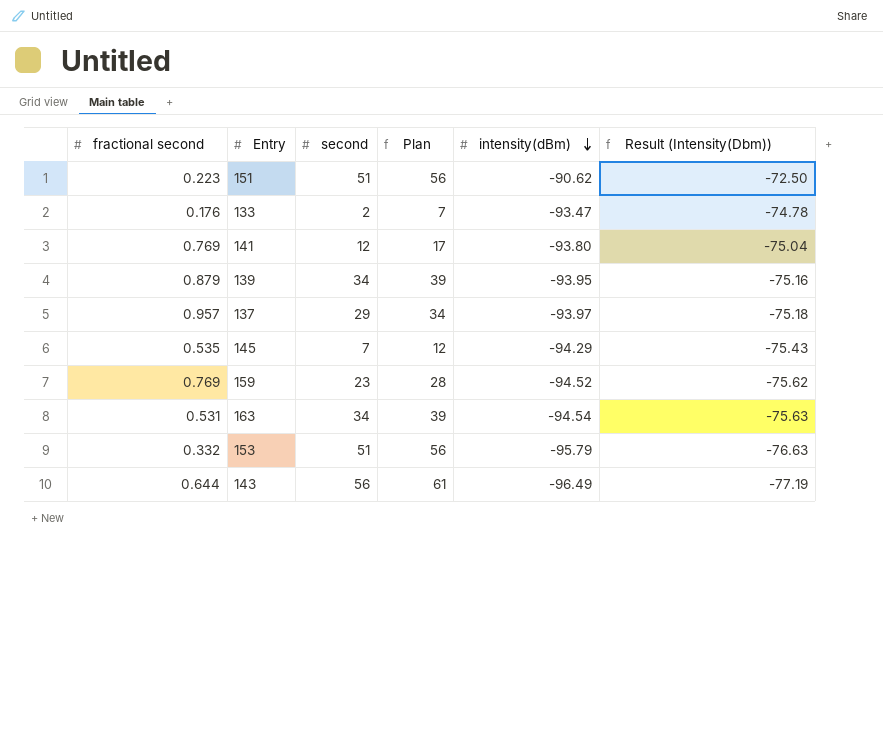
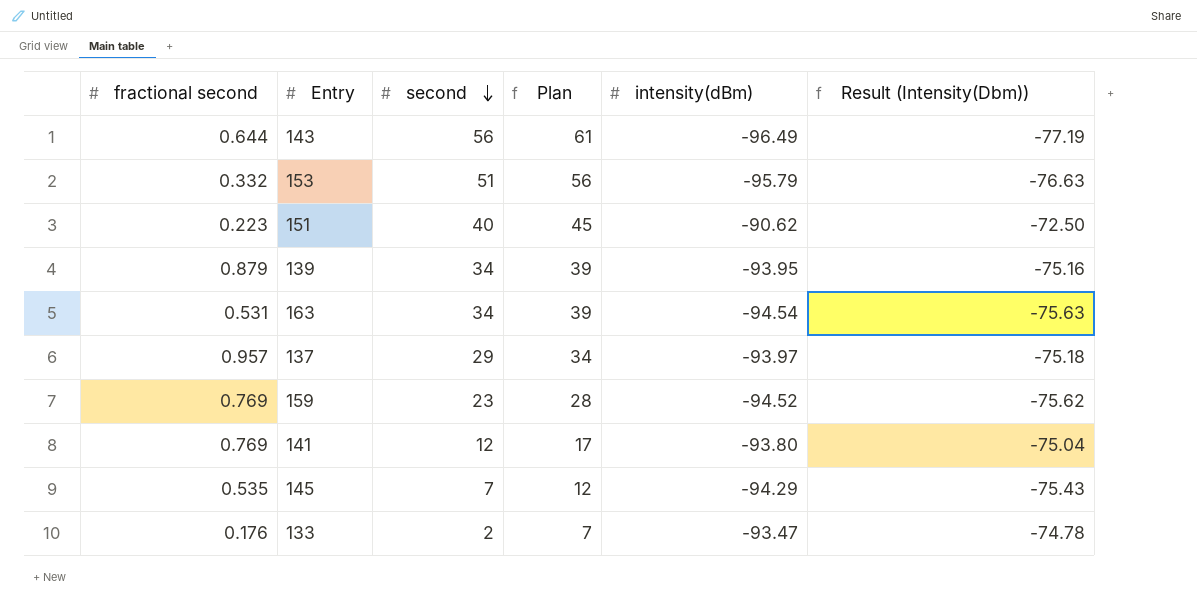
row order: intensity(dBm) descending -> second descending
151 | second: 51 -> 40
151 | Plan: 56 -> 45

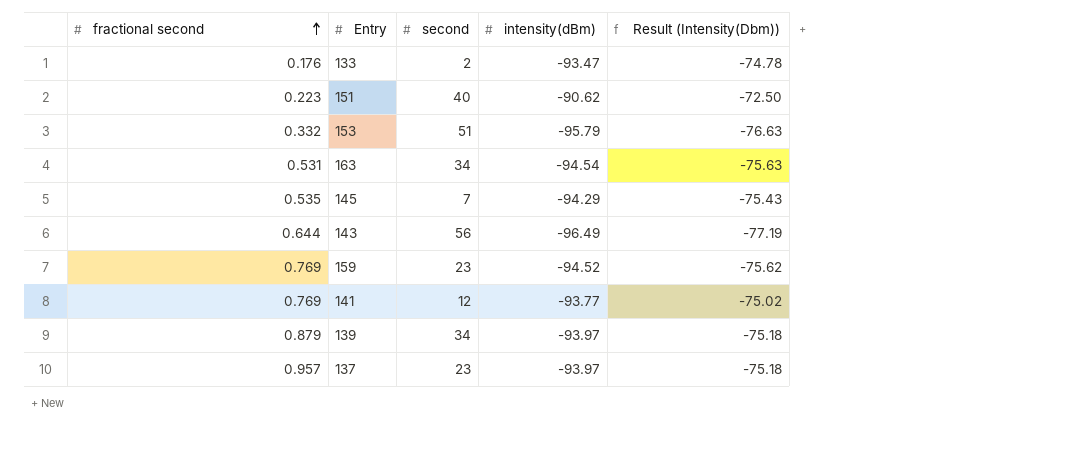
row order: second descending -> fractional second ascending
column Plan | formula: [second] + 5 -> none
141 | intensity(dBm): -93.80 -> -93.77
141 | Result (Intensity(Dbm)): -75.04 -> -75.02
139 | intensity(dBm): -93.95 -> -93.97
139 | Result (Intensity(Dbm)): -75.16 -> -75.18
137 | second: 29 -> 23

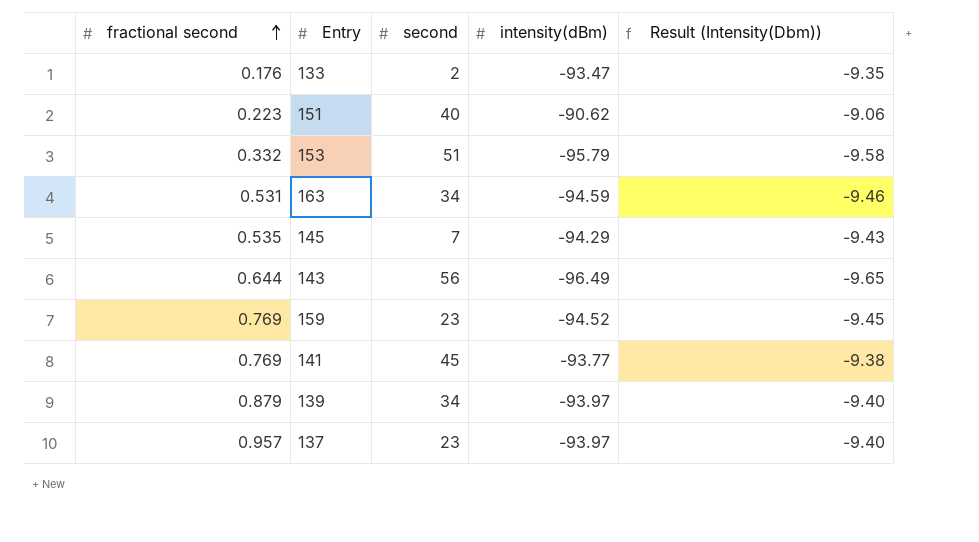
column Result (Intensity(Dbm)) | formula: [intensity(dBm)] * 0.8 -> [intensity(dBm)] * 0.1
163 | intensity(dBm): -94.54 -> -94.59
141 | second: 12 -> 45

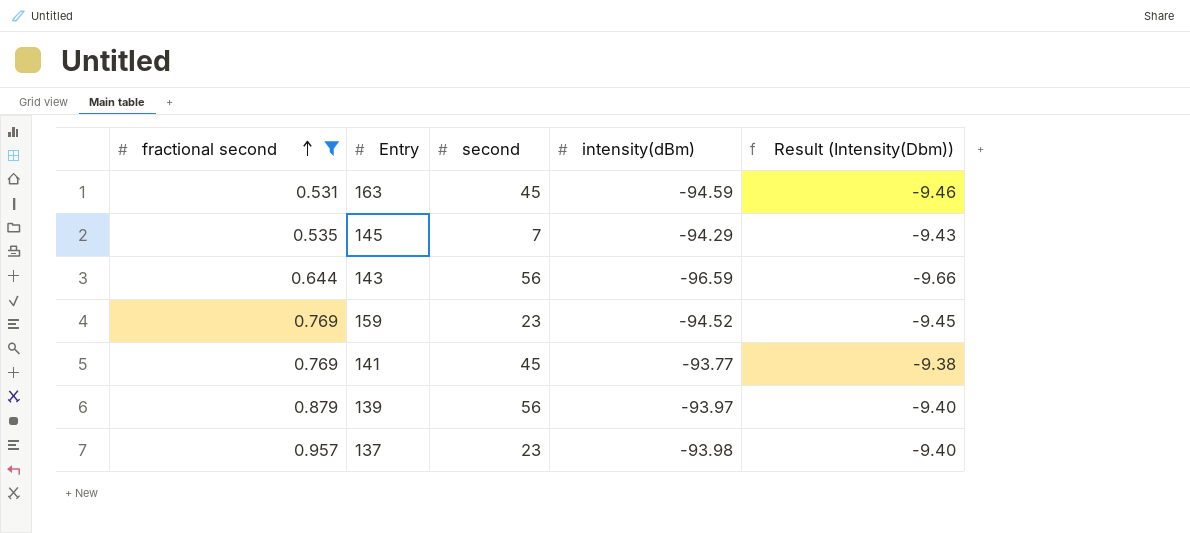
filter: none -> fractional second >= 0.531
163 | second: 34 -> 45
143 | intensity(dBm): -96.49 -> -96.59
143 | Result (Intensity(Dbm)): -9.65 -> -9.66
139 | second: 34 -> 56
137 | intensity(dBm): -93.97 -> -93.98

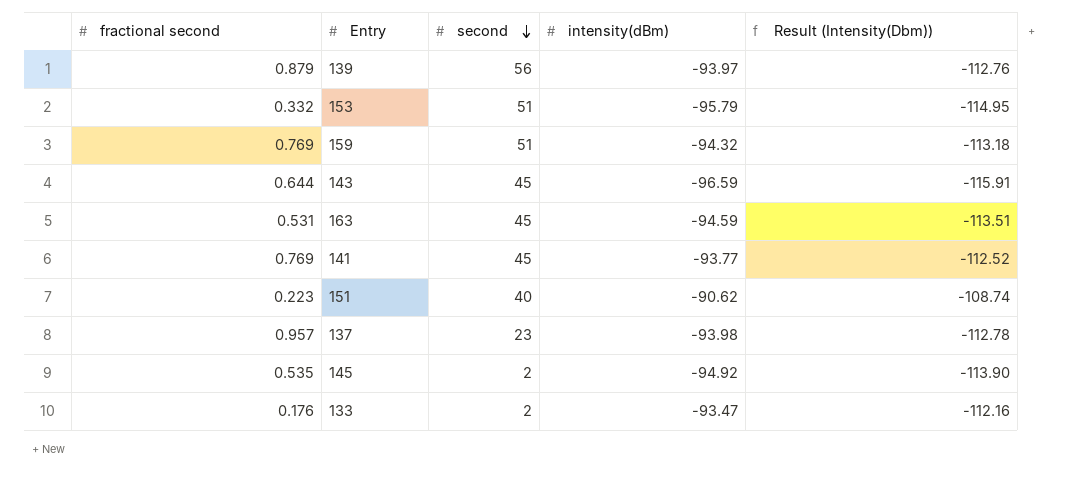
filter: fractional second >= 0.531 -> none
row order: fractional second ascending -> second descending
column Result (Intensity(Dbm)) | formula: [intensity(dBm)] * 0.1 -> [intensity(dBm)] * 1.2
159 | second: 23 -> 51
159 | intensity(dBm): -94.52 -> -94.32
143 | second: 56 -> 45
145 | second: 7 -> 2
145 | intensity(dBm): -94.29 -> -94.92

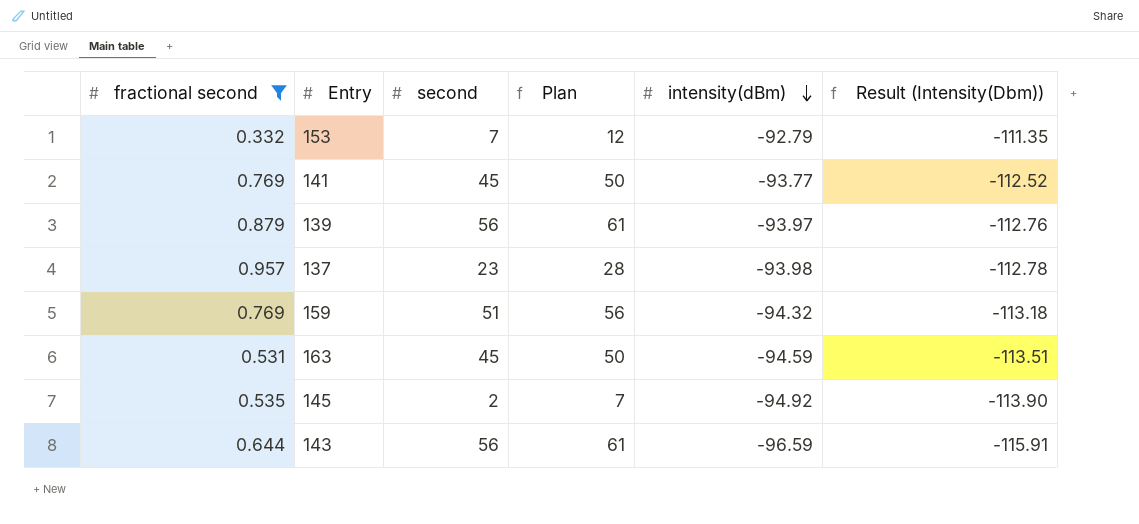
filter: none -> fractional second >= 0.332
row order: second descending -> intensity(dBm) descending
column Plan | formula: none -> [second] + 5
153 | second: 51 -> 7
153 | intensity(dBm): -95.79 -> -92.79
153 | Result (Intensity(Dbm)): -114.95 -> -111.35
143 | second: 45 -> 56

